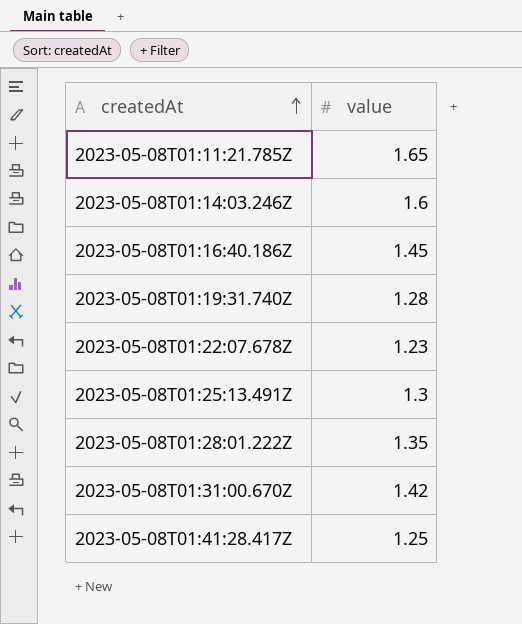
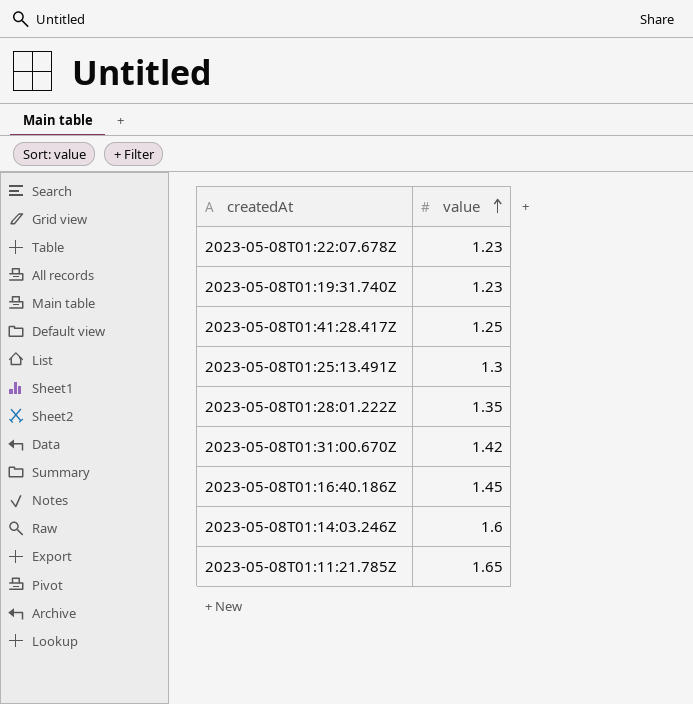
row order: createdAt ascending -> value ascending
2023-05-08T01:19:31.740Z | value: 1.28 -> 1.23

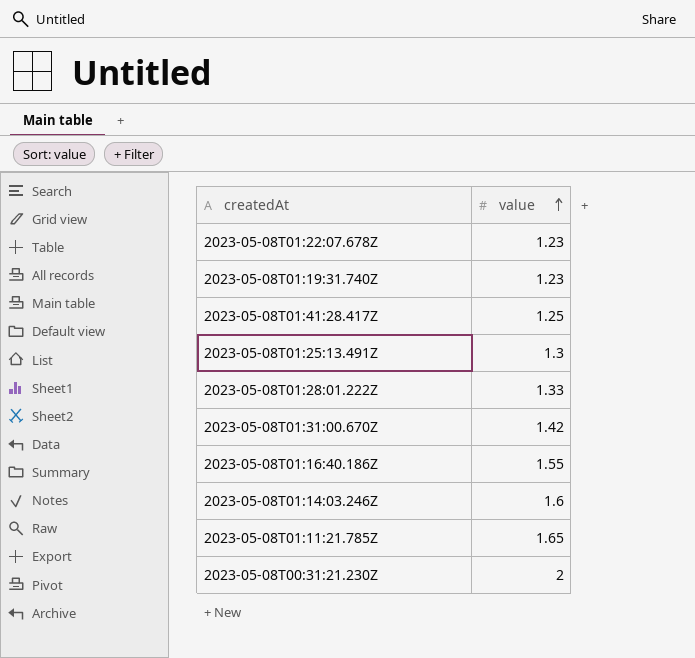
2023-05-08T01:28:01.222Z | value: 1.35 -> 1.33
2023-05-08T01:16:40.186Z | value: 1.45 -> 1.55
row 2023-05-08T00:31:21.230Z: none -> 2

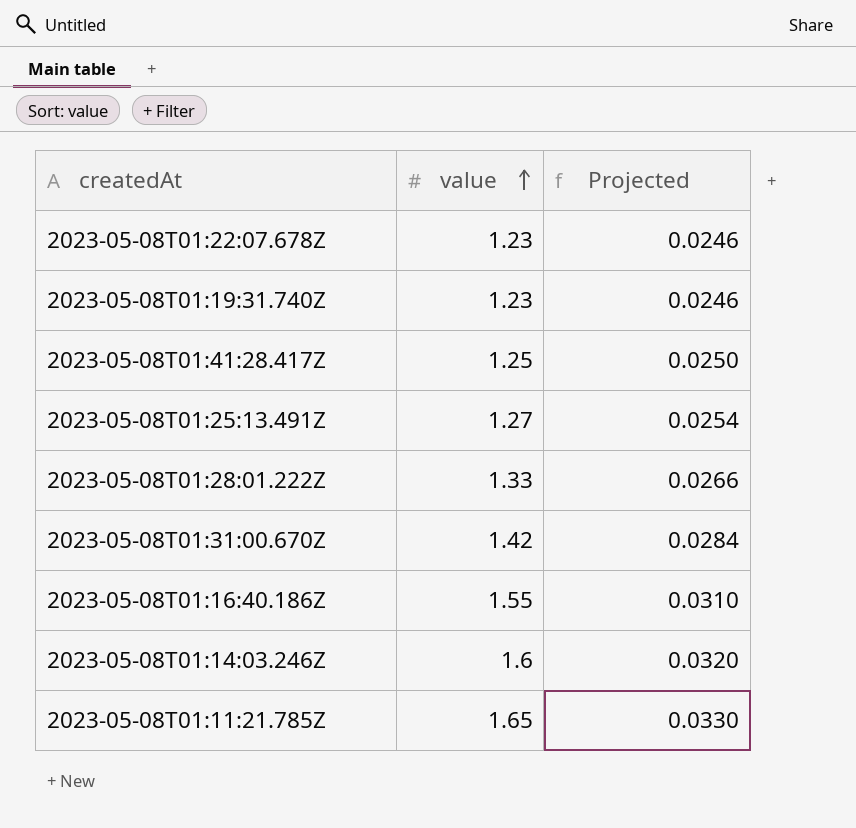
column Projected | formula: none -> [value] * 0.02
row 2023-05-08T00:31:21.230Z: 2 -> none
2023-05-08T01:25:13.491Z | value: 1.3 -> 1.27

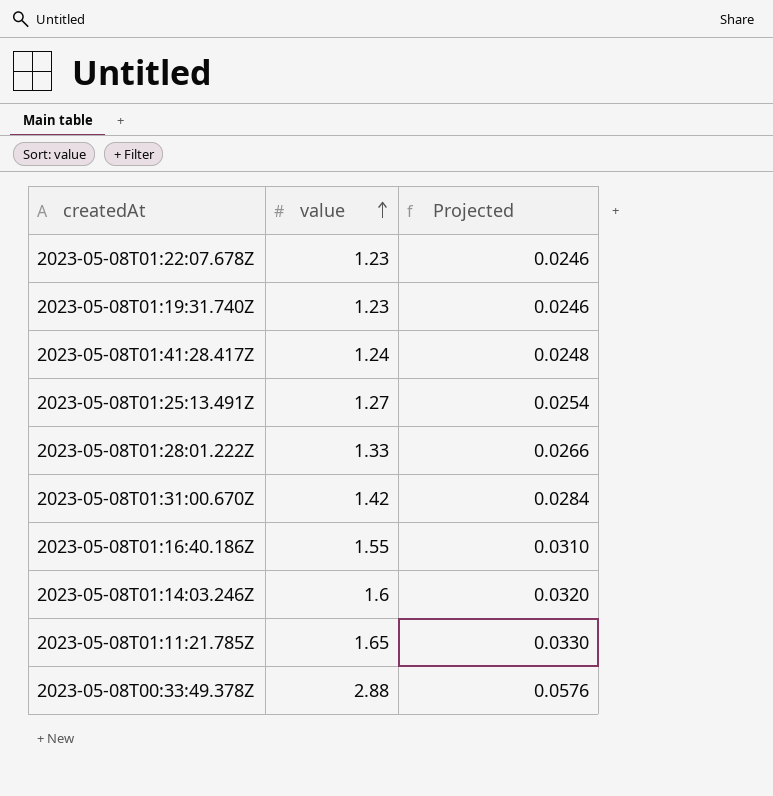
2023-05-08T01:41:28.417Z | value: 1.25 -> 1.24
2023-05-08T01:41:28.417Z | Projected: 0.0250 -> 0.0248
row 2023-05-08T00:33:49.378Z: none -> 2.88 | 0.0576

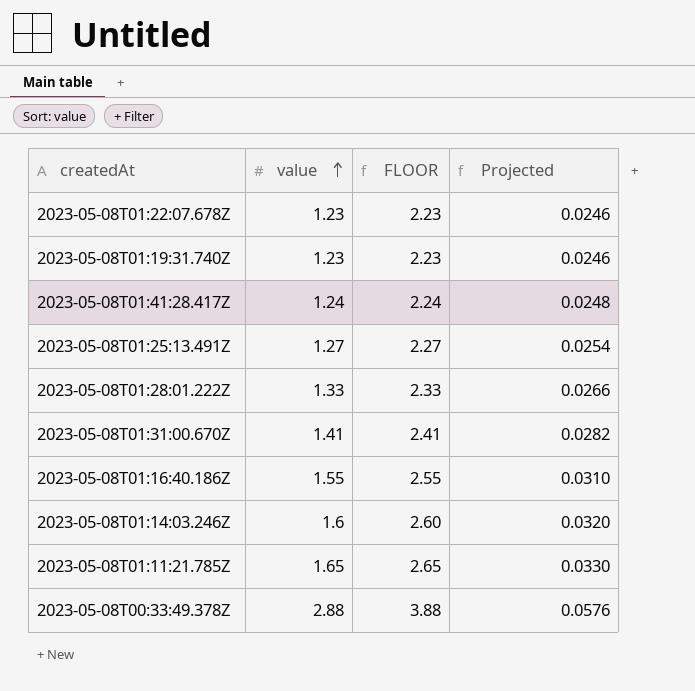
column FLOOR | formula: none -> [value] + 1
2023-05-08T01:31:00.670Z | value: 1.42 -> 1.41
2023-05-08T01:31:00.670Z | Projected: 0.0284 -> 0.0282

